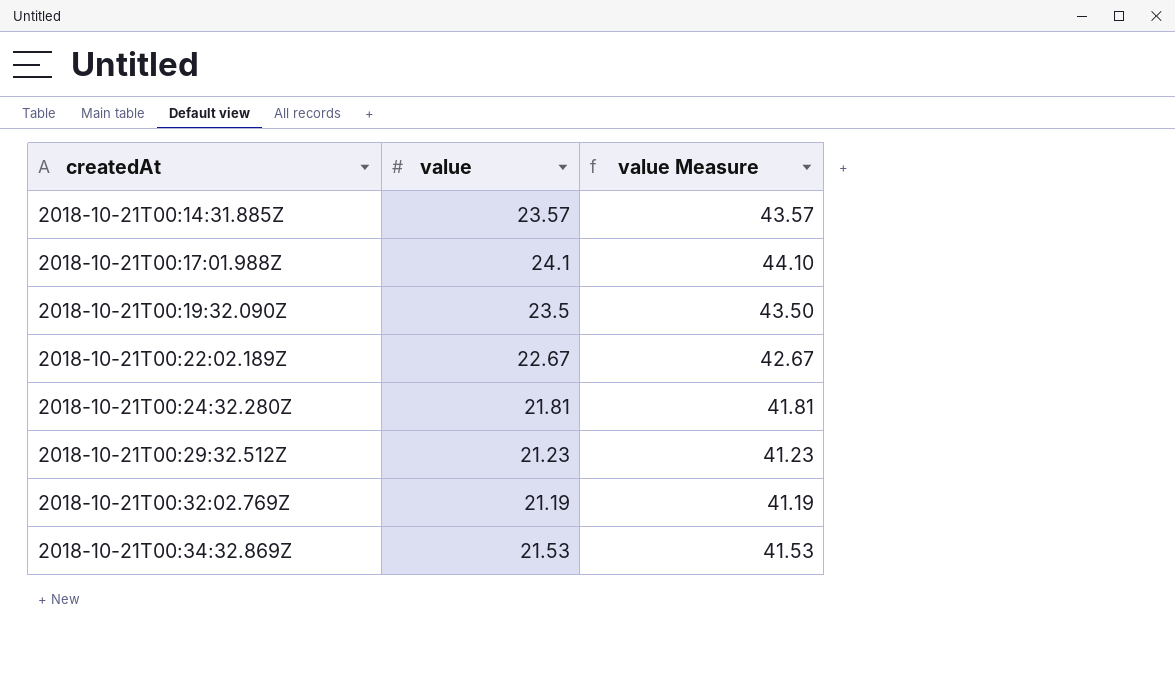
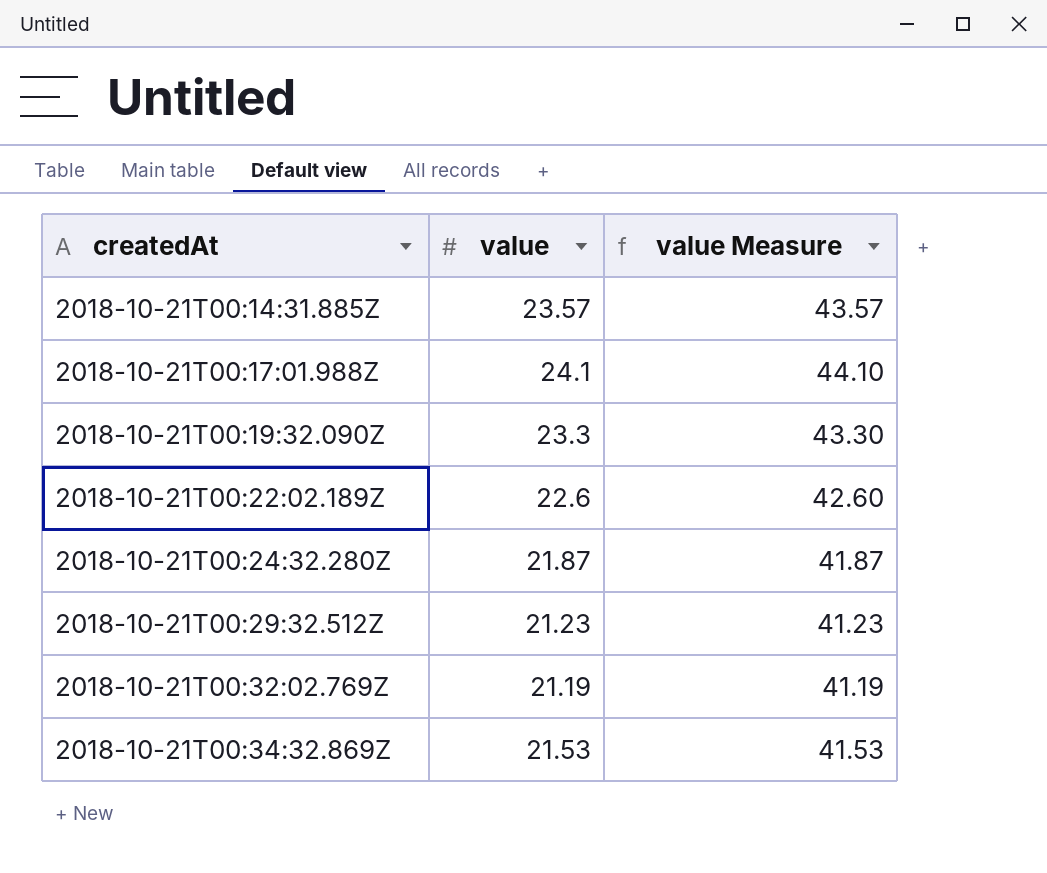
2018-10-21T00:19:32.090Z | value: 23.5 -> 23.3
2018-10-21T00:19:32.090Z | value Measure: 43.50 -> 43.30
2018-10-21T00:22:02.189Z | value: 22.67 -> 22.6
2018-10-21T00:22:02.189Z | value Measure: 42.67 -> 42.60
2018-10-21T00:24:32.280Z | value: 21.81 -> 21.87
2018-10-21T00:24:32.280Z | value Measure: 41.81 -> 41.87

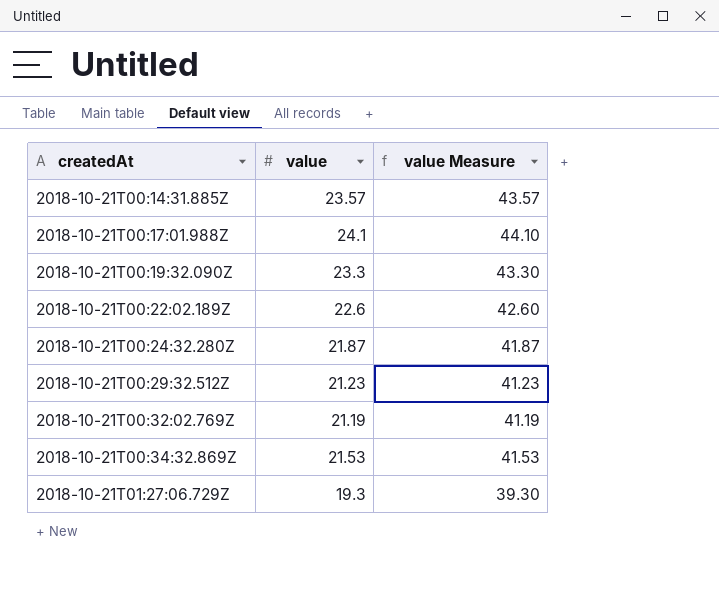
row 2018-10-21T01:27:06.729Z: none -> 19.3 | 39.30

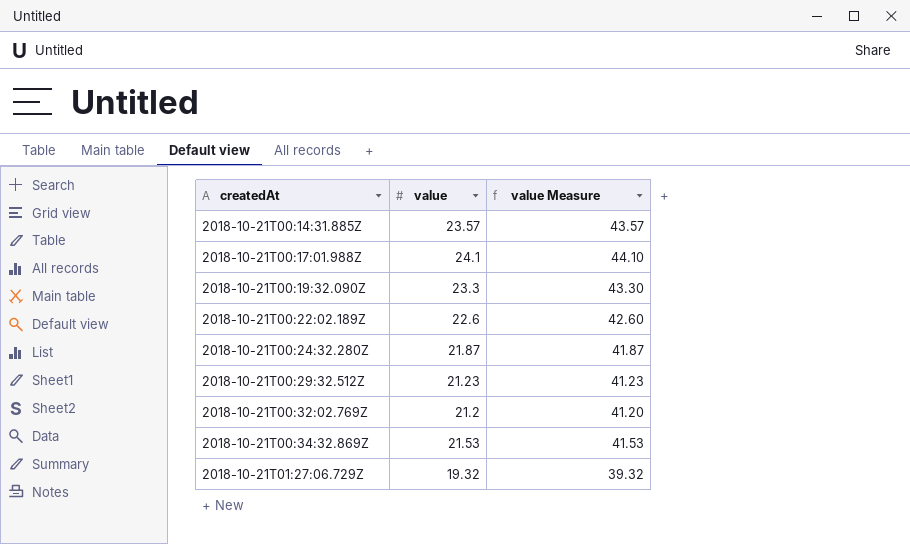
2018-10-21T00:32:02.769Z | value: 21.19 -> 21.2
2018-10-21T00:32:02.769Z | value Measure: 41.19 -> 41.20
2018-10-21T01:27:06.729Z | value: 19.3 -> 19.32
2018-10-21T01:27:06.729Z | value Measure: 39.30 -> 39.32

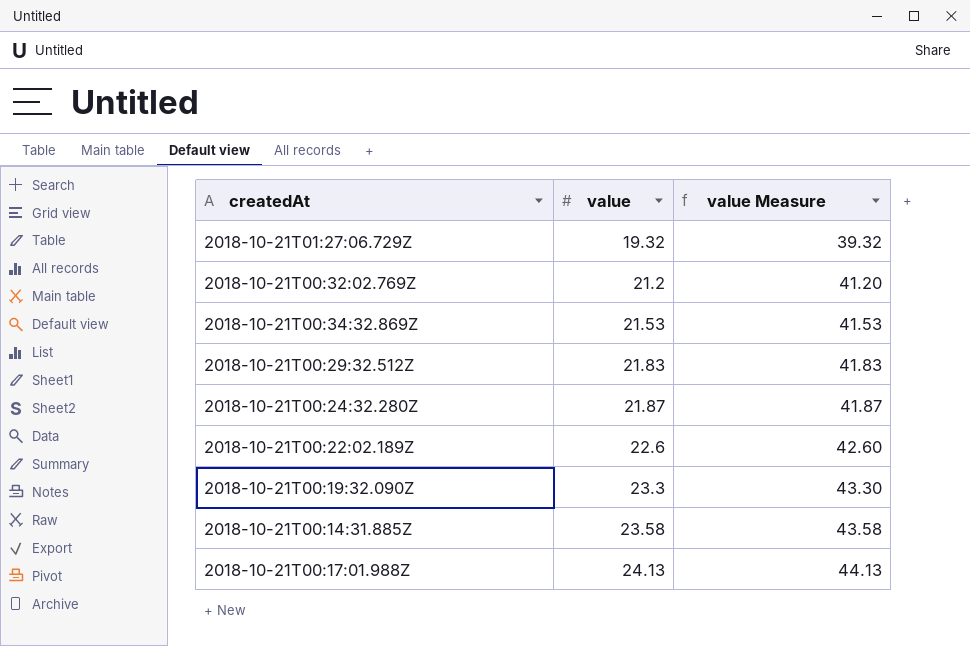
row order: createdAt ascending -> value ascending
2018-10-21T00:29:32.512Z | value: 21.23 -> 21.83
2018-10-21T00:29:32.512Z | value Measure: 41.23 -> 41.83
2018-10-21T00:14:31.885Z | value: 23.57 -> 23.58
2018-10-21T00:14:31.885Z | value Measure: 43.57 -> 43.58
2018-10-21T00:17:01.988Z | value: 24.1 -> 24.13
2018-10-21T00:17:01.988Z | value Measure: 44.10 -> 44.13

